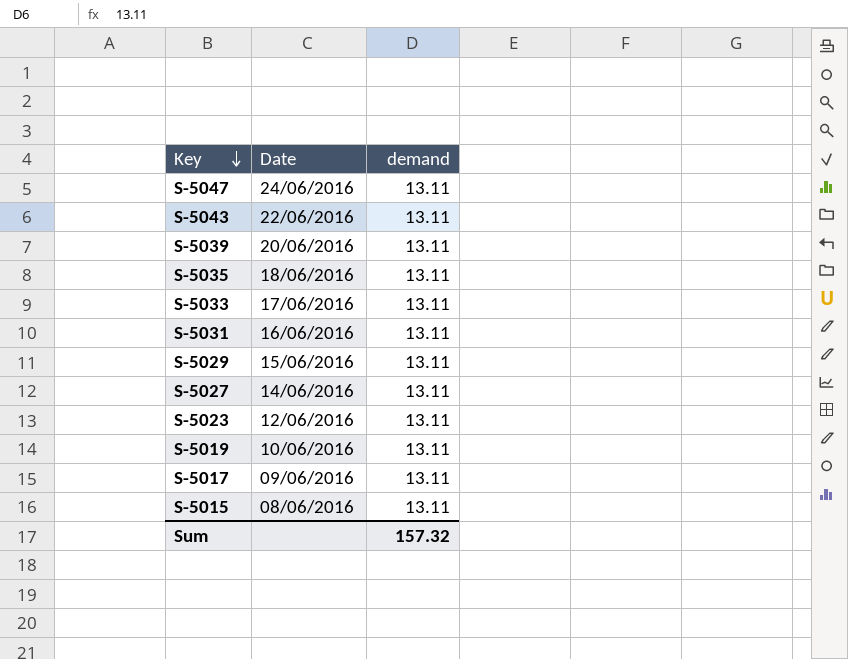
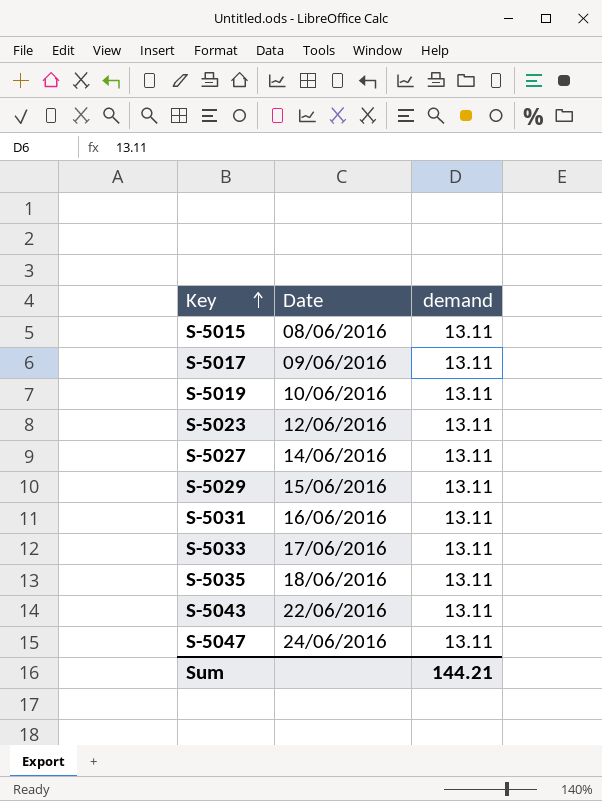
row order: Key descending -> Key ascending
row S-5039: 20/06/2016 | 13.11 -> none
Sum | demand: 157.32 -> 144.21

